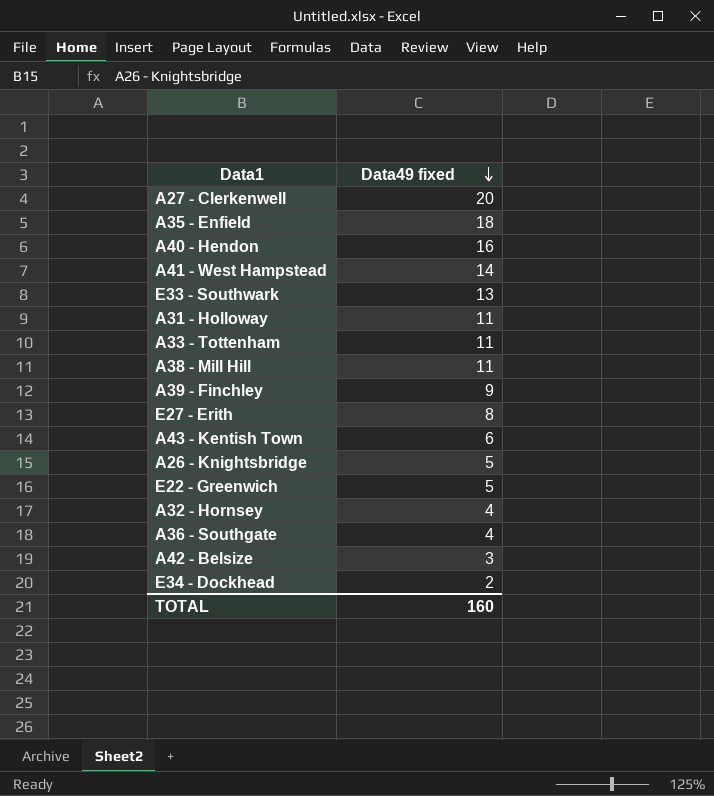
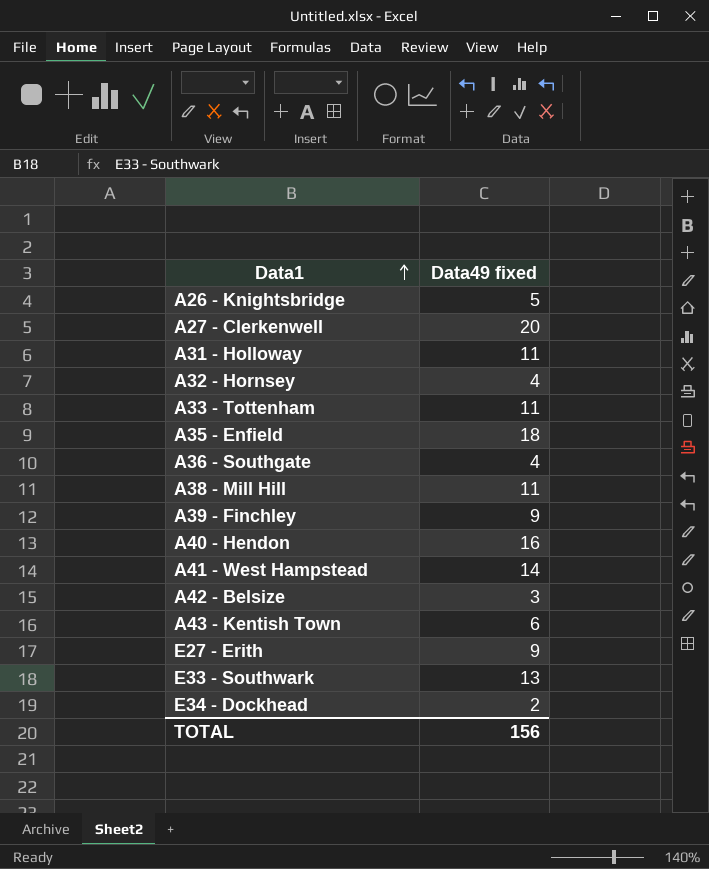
row order: Data49 fixed descending -> Data1 ascending
row E22 - Greenwich: 5 -> none
E27 - Erith | Data49 fixed: 8 -> 9
TOTAL | Data49 fixed: 160 -> 156

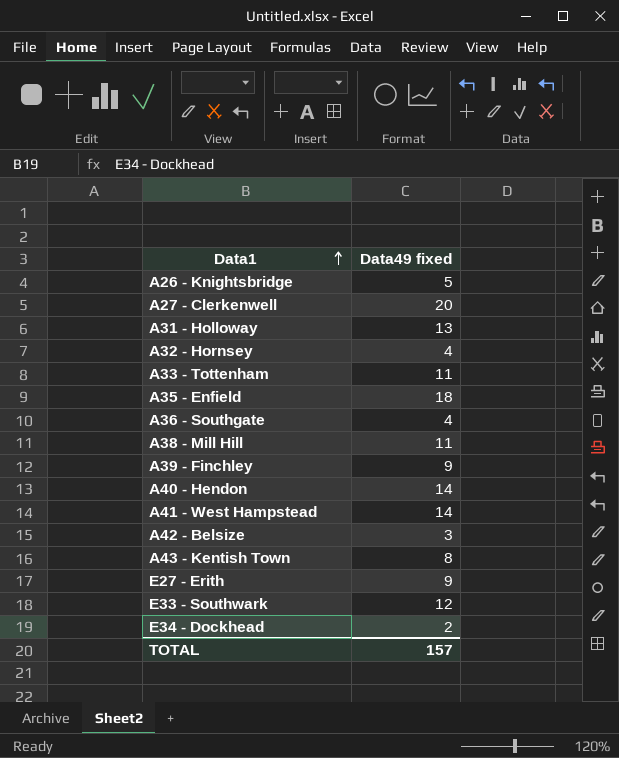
A31 - Holloway | Data49 fixed: 11 -> 13
A40 - Hendon | Data49 fixed: 16 -> 14
A43 - Kentish Town | Data49 fixed: 6 -> 8
E33 - Southwark | Data49 fixed: 13 -> 12
TOTAL | Data49 fixed: 156 -> 157

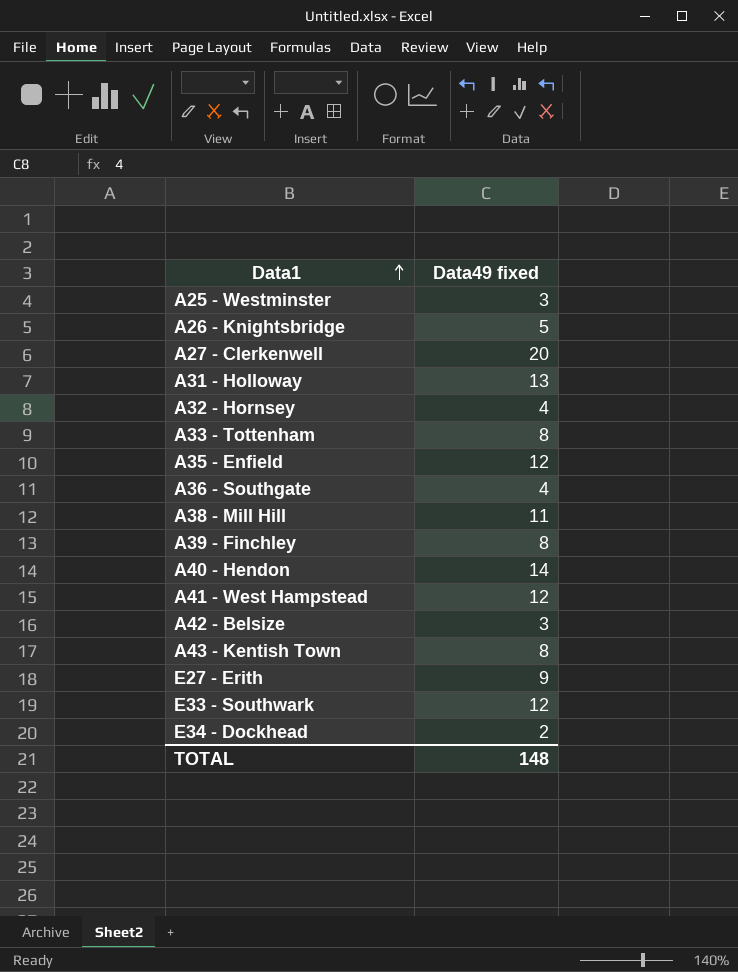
row A25 - Westminster: none -> 3
A33 - Tottenham | Data49 fixed: 11 -> 8
A35 - Enfield | Data49 fixed: 18 -> 12
A39 - Finchley | Data49 fixed: 9 -> 8
A41 - West Hampstead | Data49 fixed: 14 -> 12
TOTAL | Data49 fixed: 157 -> 148

